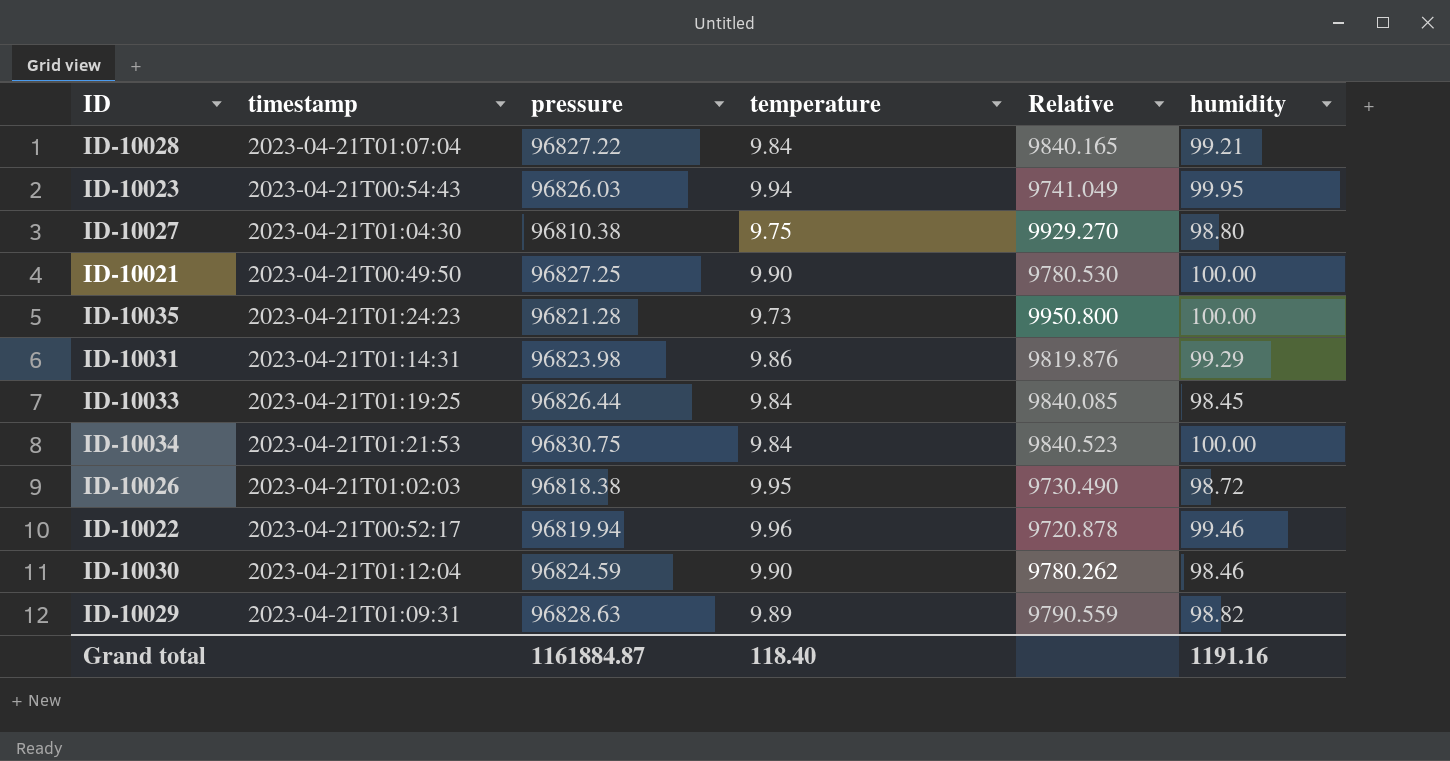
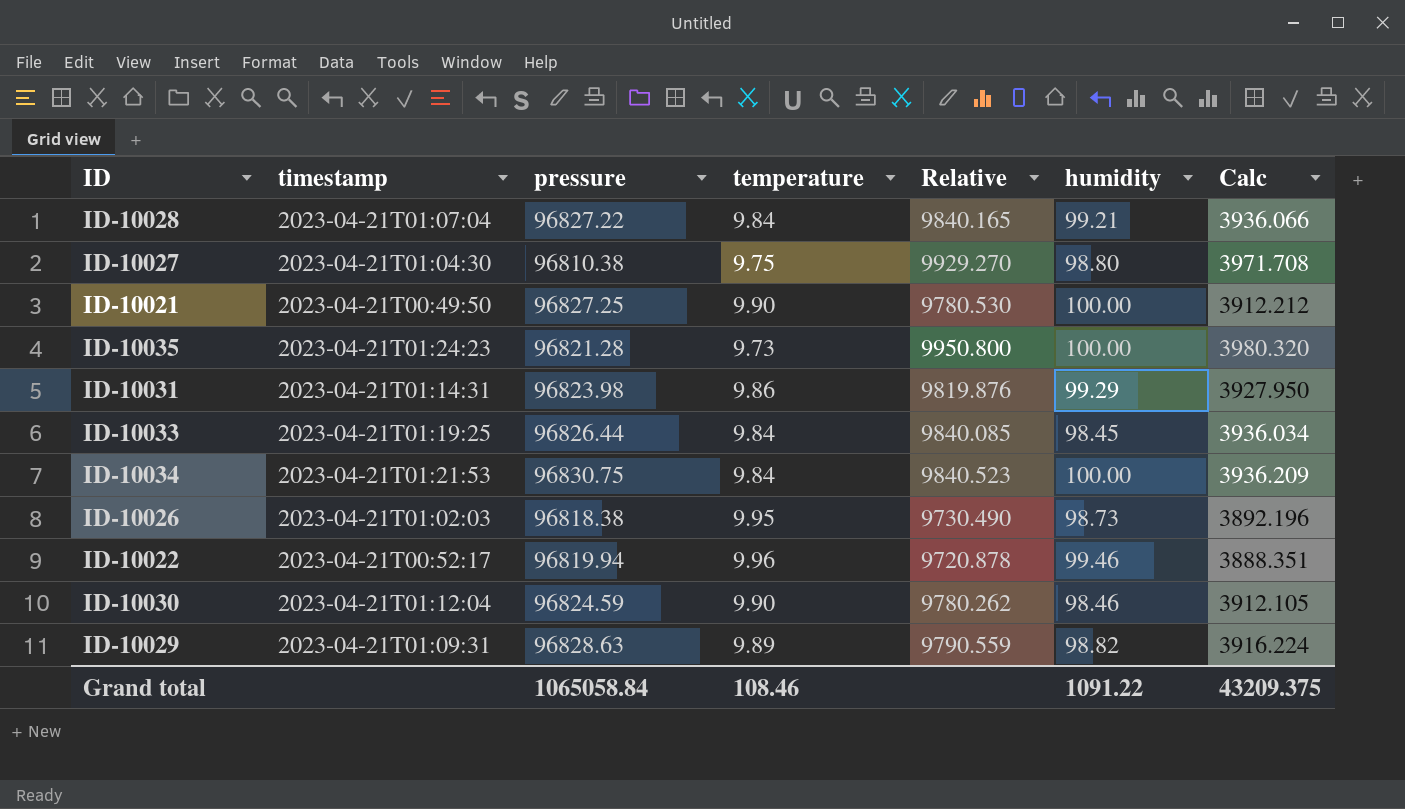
column Calc | formula: none -> [Relative] * 0.4
row ID-10023: 2023-04-21T00:54:43 | 96826.03 | 9.94 | 9741.049 | 99.95 -> none
ID-10026 | humidity: 98.72 -> 98.73
Grand total | pressure: 1161884.87 -> 1065058.84
Grand total | temperature: 118.40 -> 108.46
Grand total | humidity: 1191.16 -> 1091.22

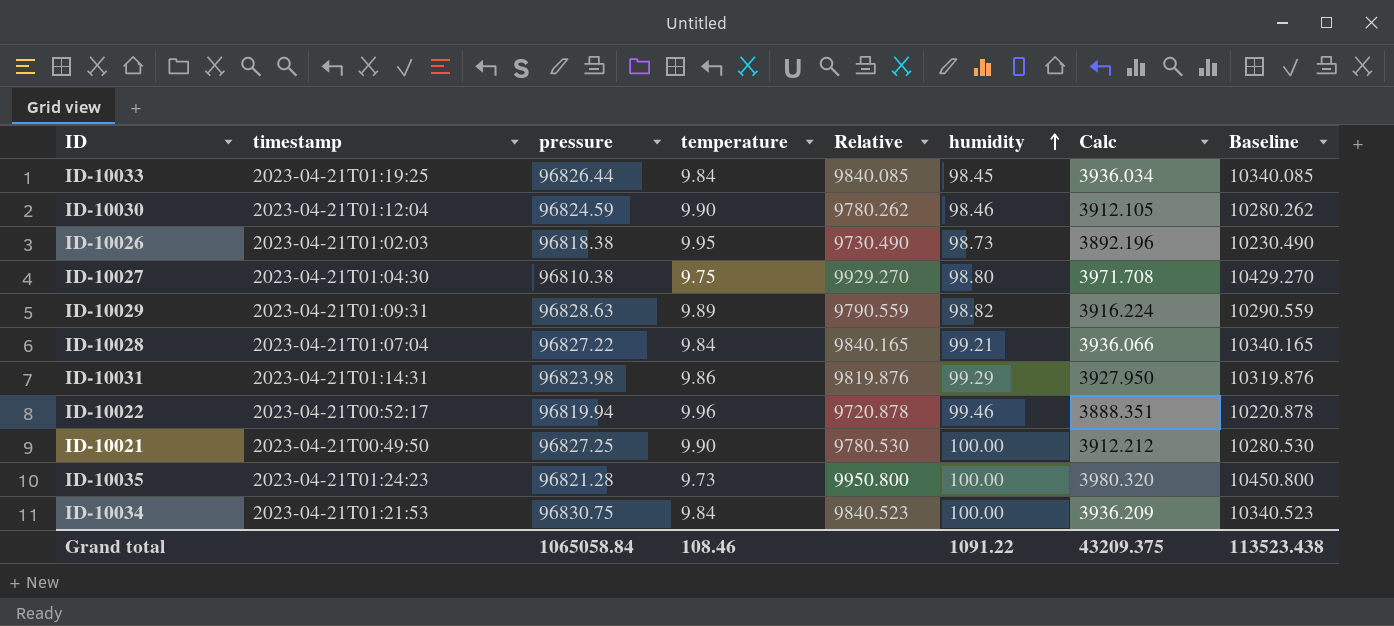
row order: none -> humidity ascending
column Baseline | formula: none -> [Relative] + 500

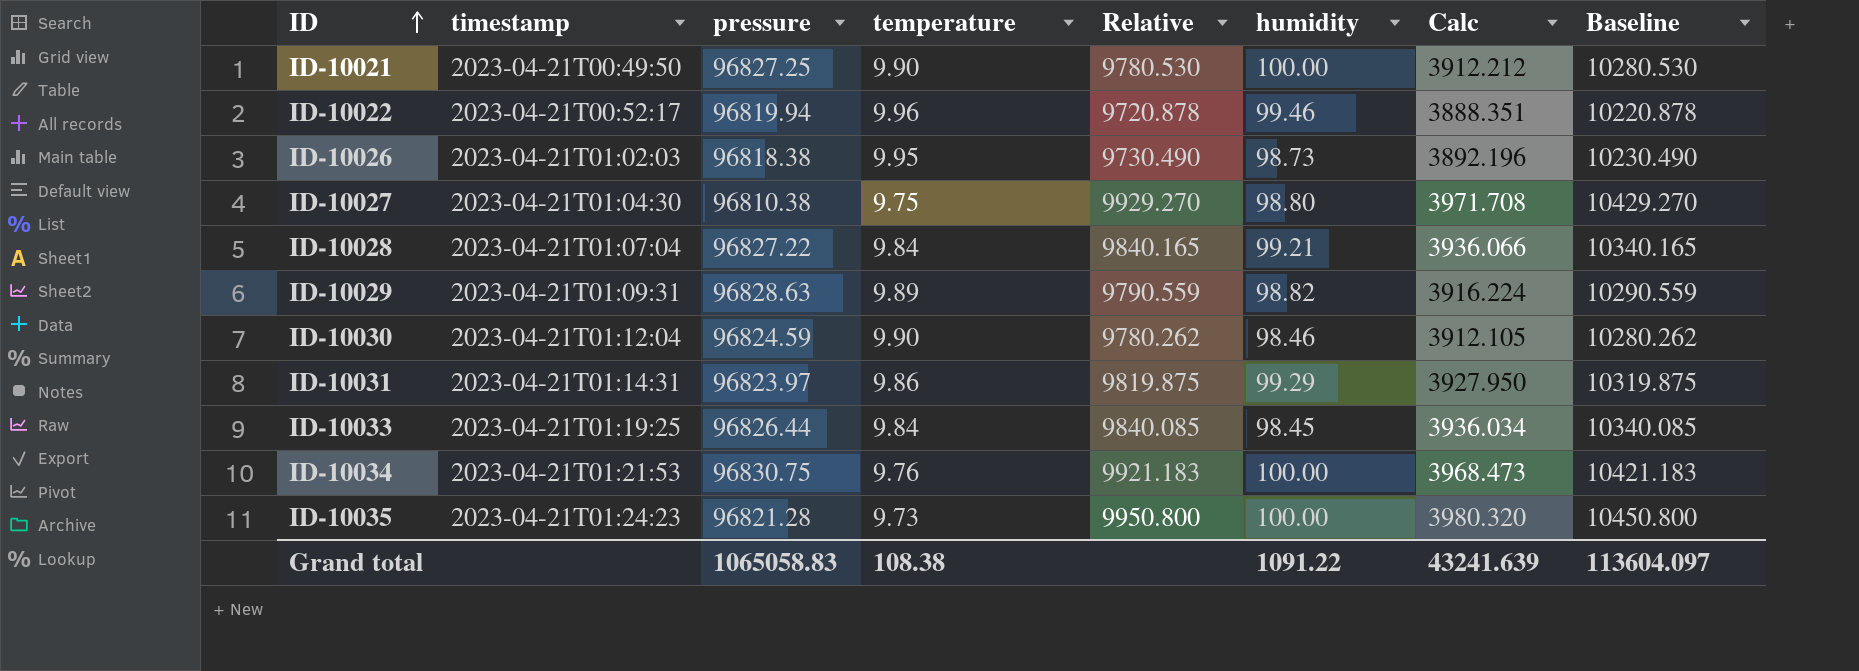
row order: humidity ascending -> ID ascending
ID-10031 | pressure: 96823.98 -> 96823.97
ID-10031 | Relative: 9819.876 -> 9819.875
ID-10031 | Baseline: 10319.876 -> 10319.875
ID-10034 | temperature: 9.84 -> 9.76
ID-10034 | Relative: 9840.523 -> 9921.183
ID-10034 | Calc: 3936.209 -> 3968.473
ID-10034 | Baseline: 10340.523 -> 10421.183
Grand total | pressure: 1065058.84 -> 1065058.83
Grand total | temperature: 108.46 -> 108.38
Grand total | Calc: 43209.375 -> 43241.639
Grand total | Baseline: 113523.438 -> 113604.097

